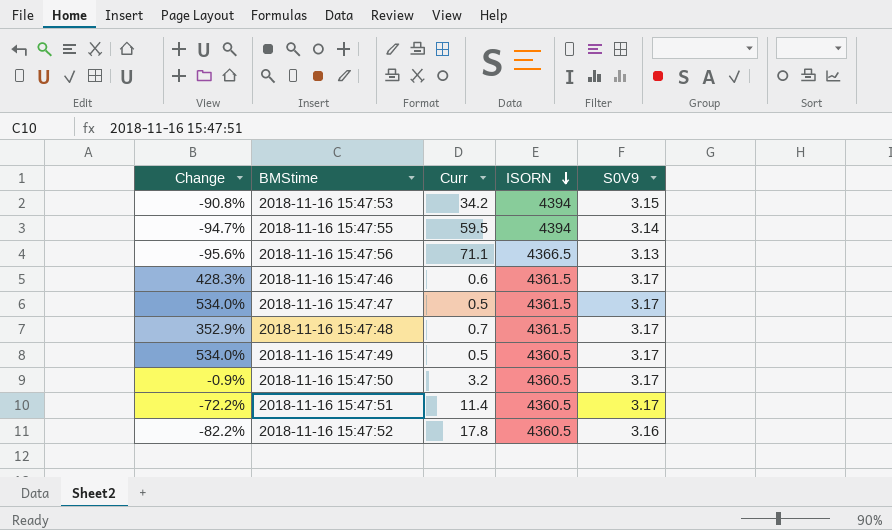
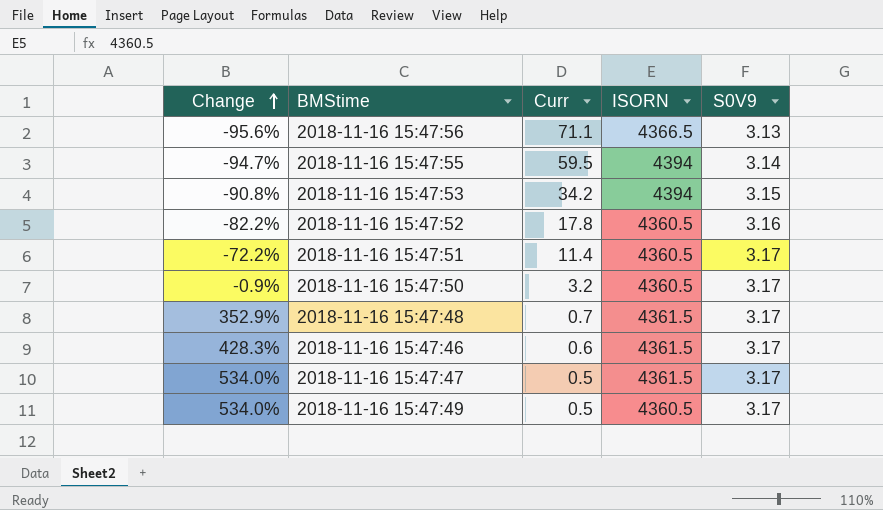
row order: ISORN descending -> Change ascending

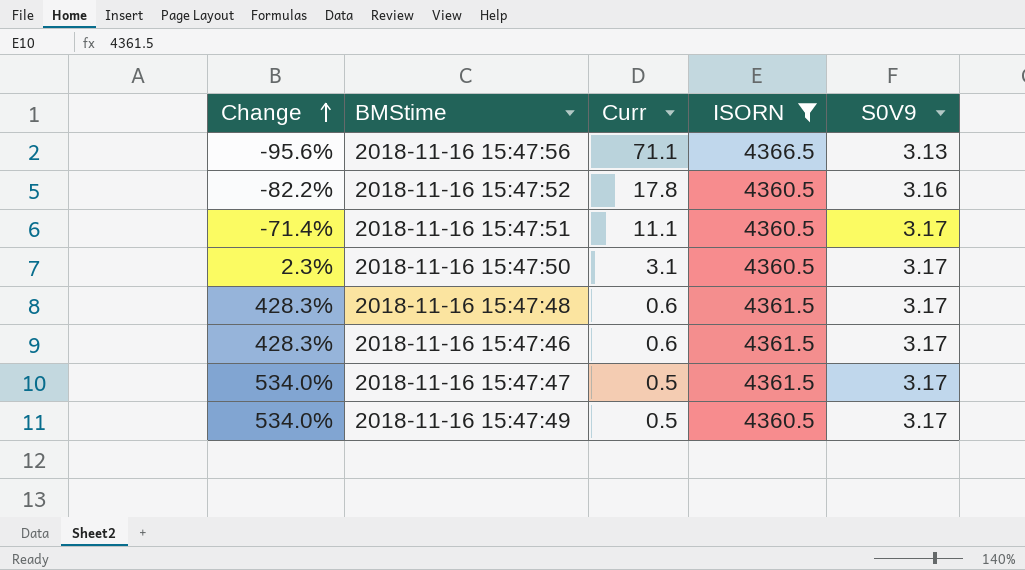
filter: none -> ISORN != 4394
2018-11-16 15:47:51 | Change: -72.2% -> -71.4%
2018-11-16 15:47:51 | Curr: 11.4 -> 11.1
2018-11-16 15:47:50 | Change: -0.9% -> 2.3%
2018-11-16 15:47:50 | Curr: 3.2 -> 3.1
2018-11-16 15:47:48 | Change: 352.9% -> 428.3%
2018-11-16 15:47:48 | Curr: 0.7 -> 0.6

